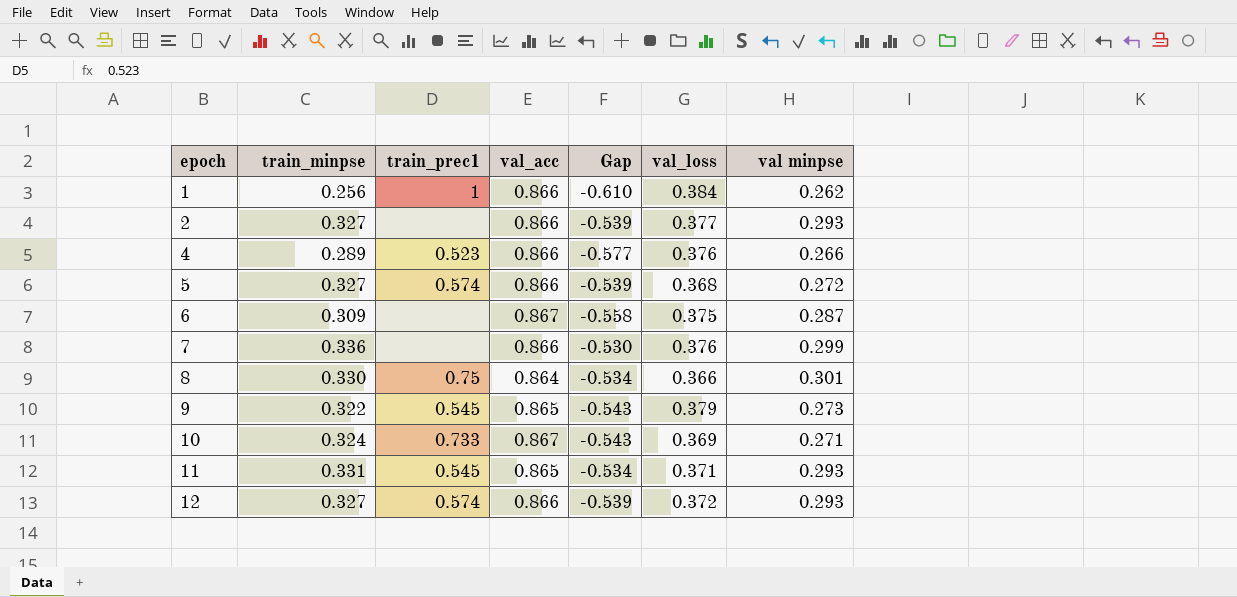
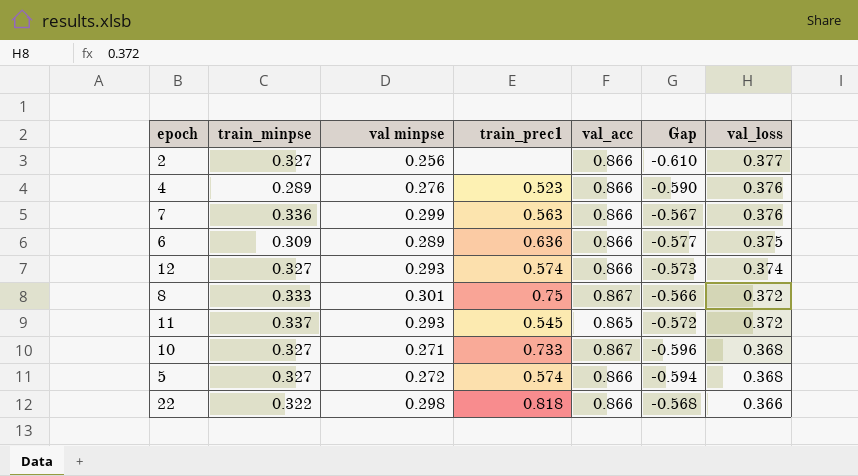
row order: epoch ascending -> val_loss descending
column val minpse | position: 7 -> 3
column Gap | formula: [train_minpse] - [val_acc] -> [val minpse] - [val_acc]
row 1: 0.256 | 1 | 0.866 | -0.610 | 0.384 | 0.262 -> none
row 9: 0.322 | 0.545 | 0.865 | -0.543 | 0.379 | 0.273 -> none
2 | val minpse: 0.293 -> 0.256
4 | val minpse: 0.266 -> 0.276
7 | train_prec1: none -> 0.563
6 | val minpse: 0.287 -> 0.289
6 | train_prec1: none -> 0.636
6 | val_acc: 0.867 -> 0.866
12 | val_loss: 0.372 -> 0.374
8 | train_minpse: 0.330 -> 0.333
8 | val_acc: 0.864 -> 0.867
8 | val_loss: 0.366 -> 0.372
11 | train_minpse: 0.331 -> 0.337
11 | val_loss: 0.371 -> 0.372
10 | train_minpse: 0.324 -> 0.327
10 | val_loss: 0.369 -> 0.368
row 22: none -> 0.322 | 0.298 | 0.818 | 0.866 | -0.568 | 0.366

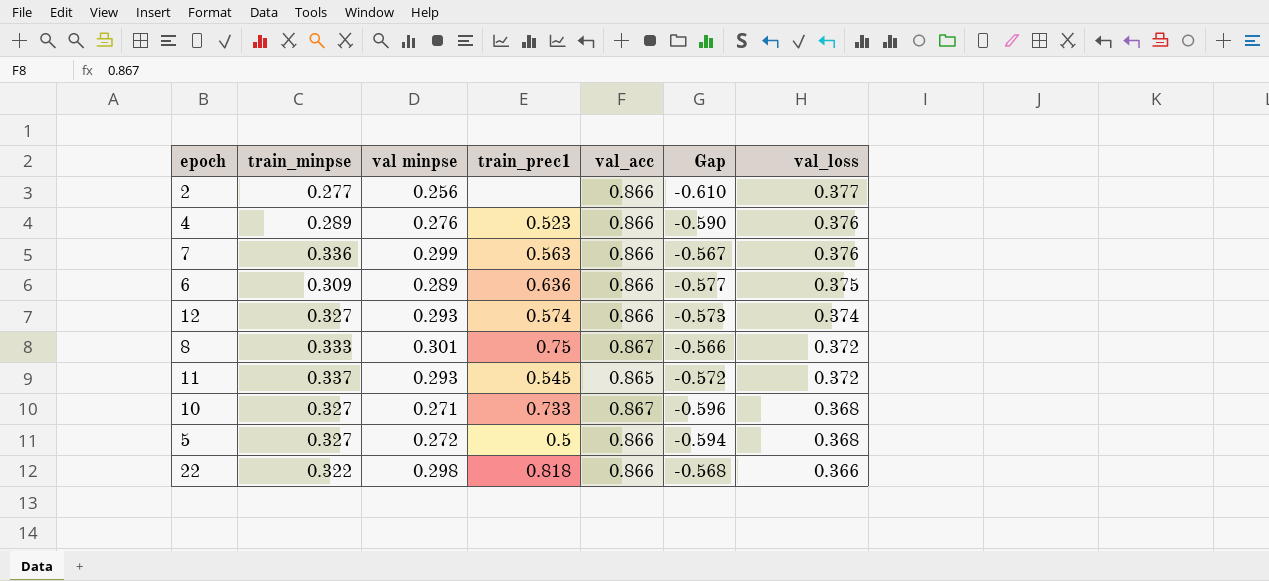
2 | train_minpse: 0.327 -> 0.277
5 | train_prec1: 0.574 -> 0.5

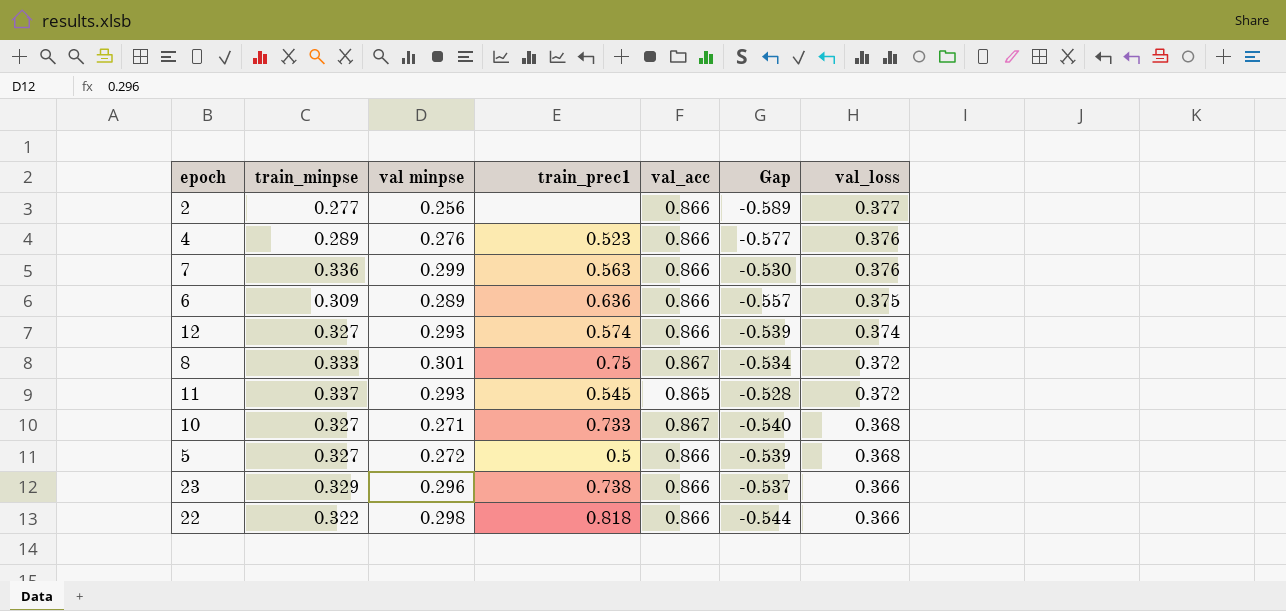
column Gap | formula: [val minpse] - [val_acc] -> [train_minpse] - [val_acc]
row 23: none -> 0.329 | 0.296 | 0.738 | 0.866 | -0.537 | 0.366

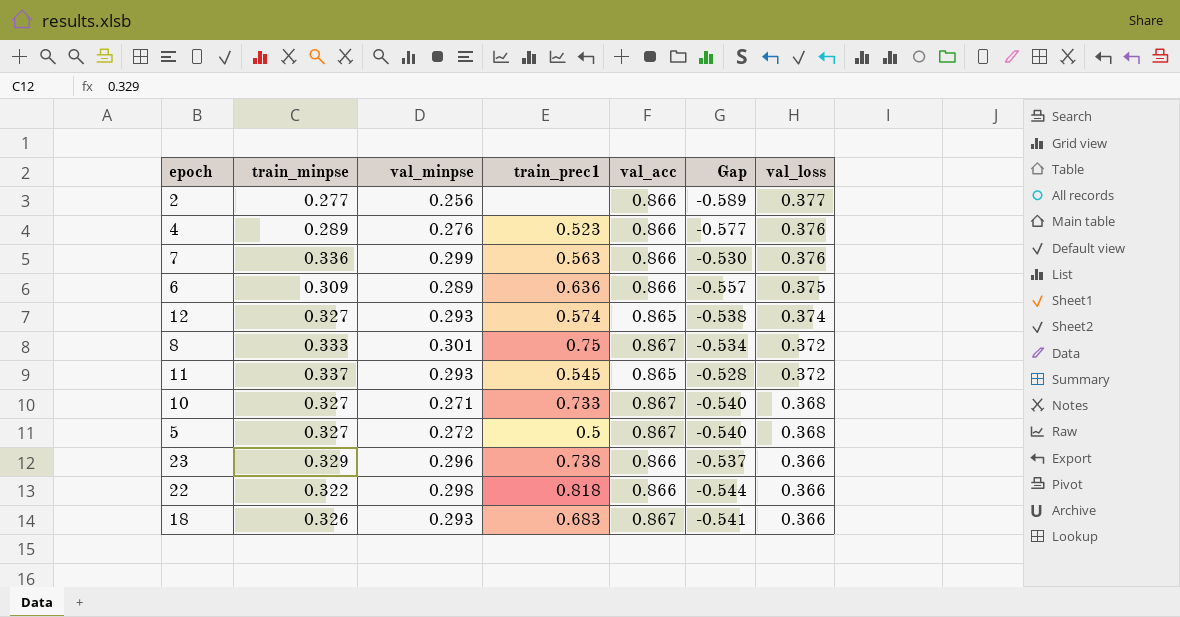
column name: val minpse -> val_minpse
12 | val_acc: 0.866 -> 0.865
12 | Gap: -0.539 -> -0.538
5 | val_acc: 0.866 -> 0.867
5 | Gap: -0.539 -> -0.540
row 18: none -> 0.326 | 0.293 | 0.683 | 0.867 | -0.541 | 0.366

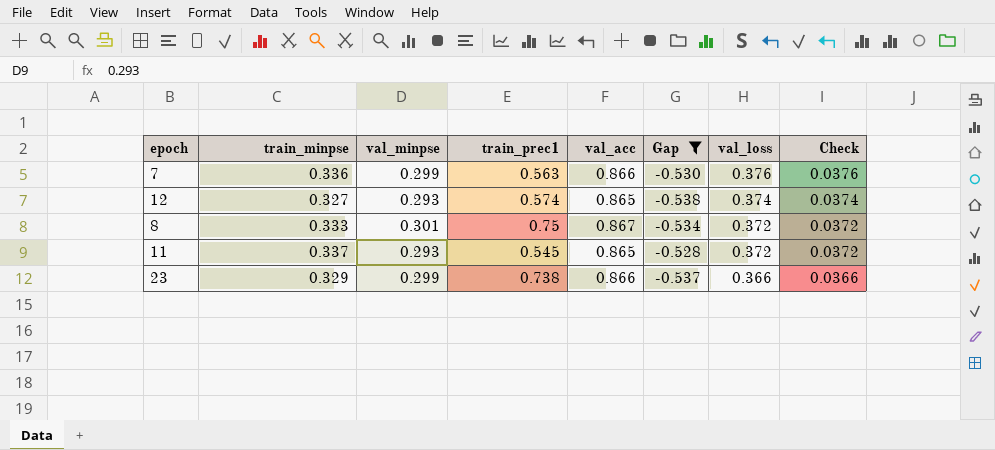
filter: none -> Gap >= -0.538
column Check | formula: none -> [val_loss] * 0.1
23 | val_minpse: 0.296 -> 0.299

